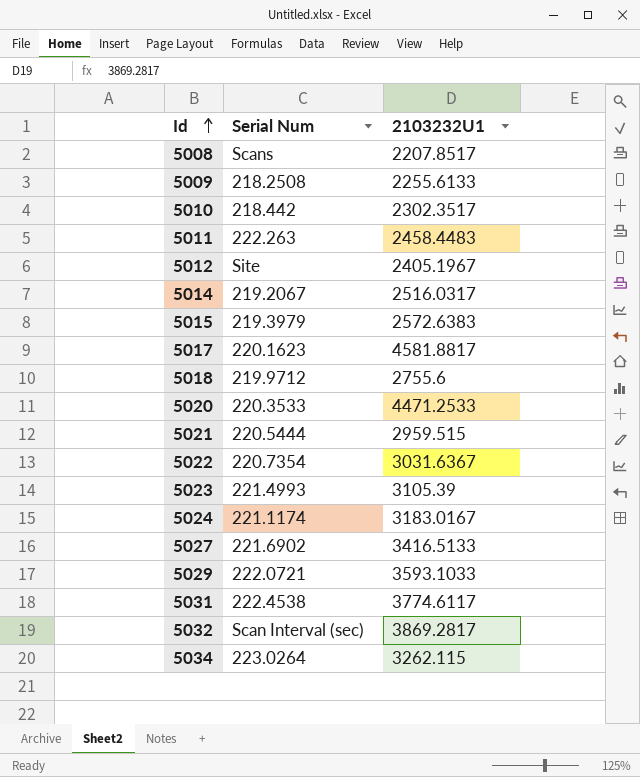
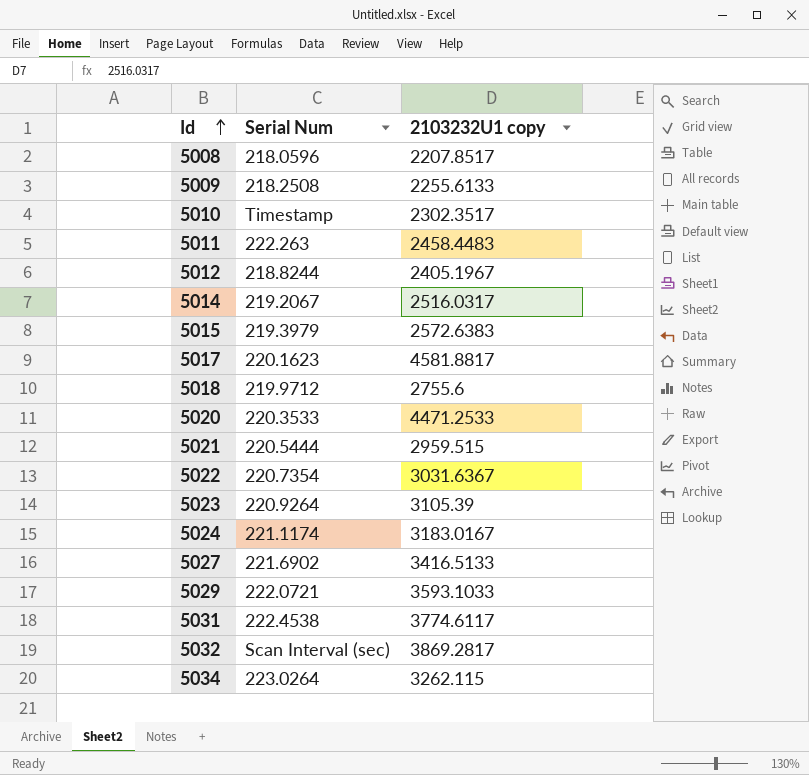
column name: 2103232U1 -> 2103232U1 copy
5008 | Serial Num: Scans -> 218.0596
5010 | Serial Num: 218.442 -> Timestamp
5012 | Serial Num: Site -> 218.8244
5023 | Serial Num: 221.4993 -> 220.9264

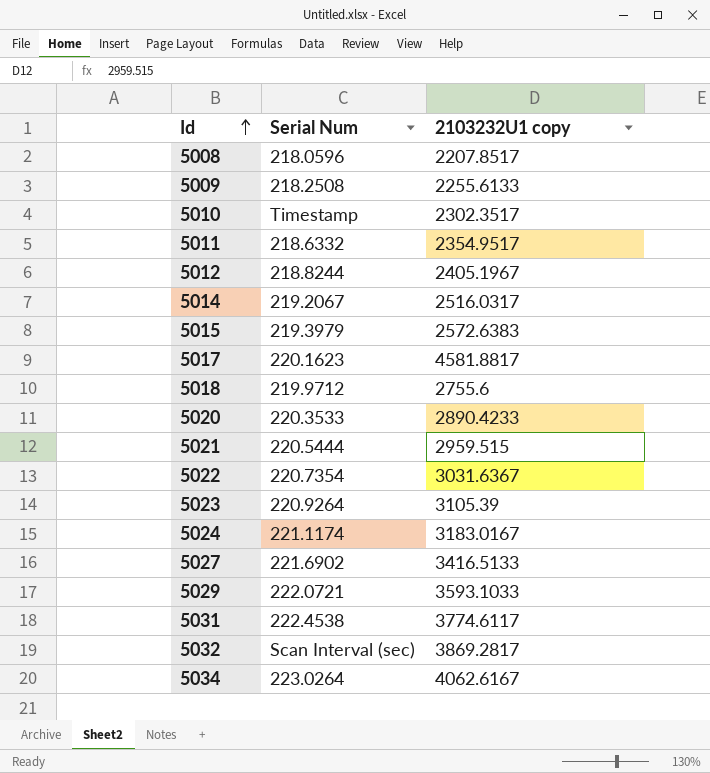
5011 | Serial Num: 222.263 -> 218.6332
5011 | 2103232U1 copy: 2458.4483 -> 2354.9517
5020 | 2103232U1 copy: 4471.2533 -> 2890.4233
5034 | 2103232U1 copy: 3262.115 -> 4062.6167

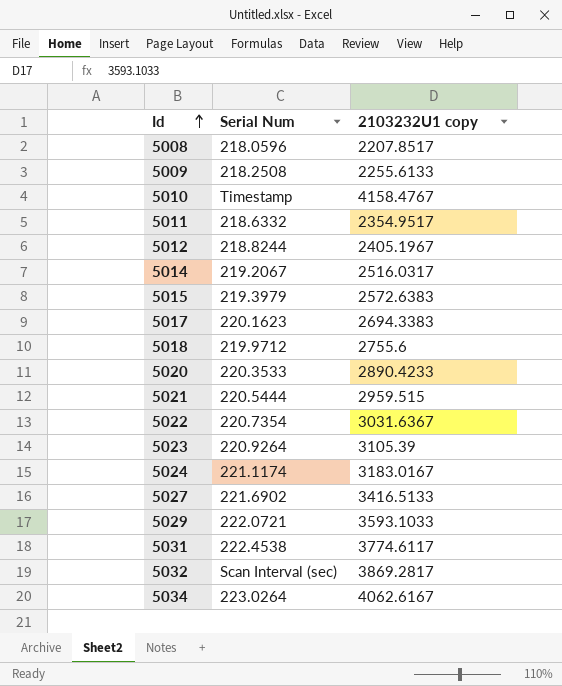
5010 | 2103232U1 copy: 2302.3517 -> 4158.4767
5017 | 2103232U1 copy: 4581.8817 -> 2694.3383

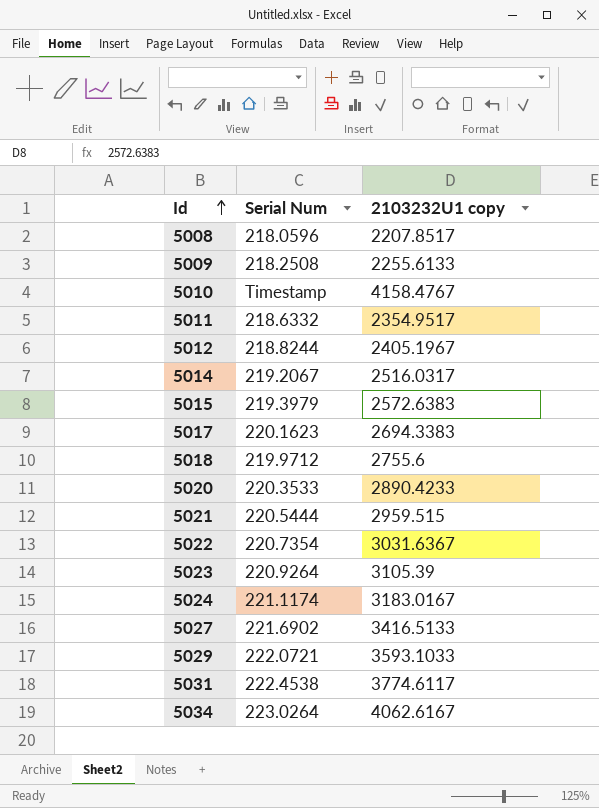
row 5032: Scan Interval (sec) | 3869.2817 -> none

